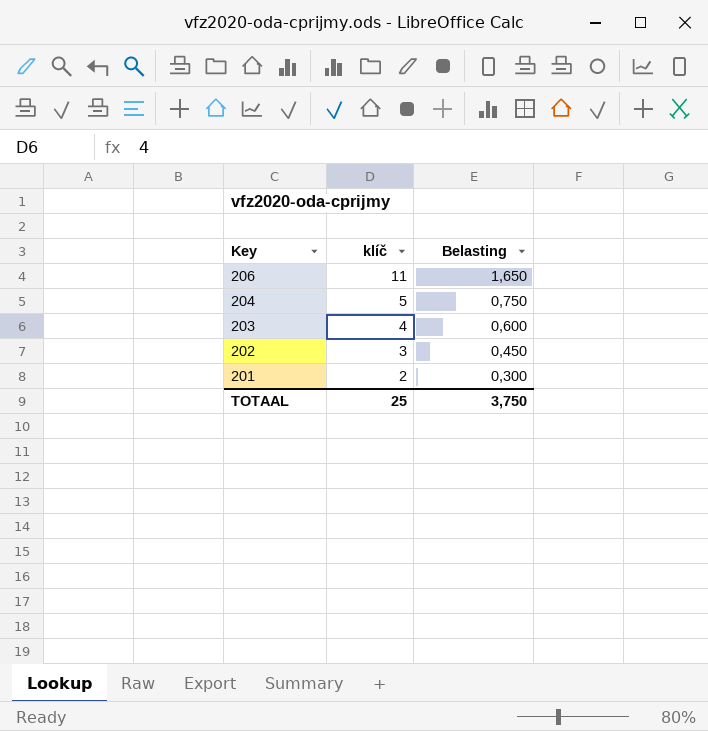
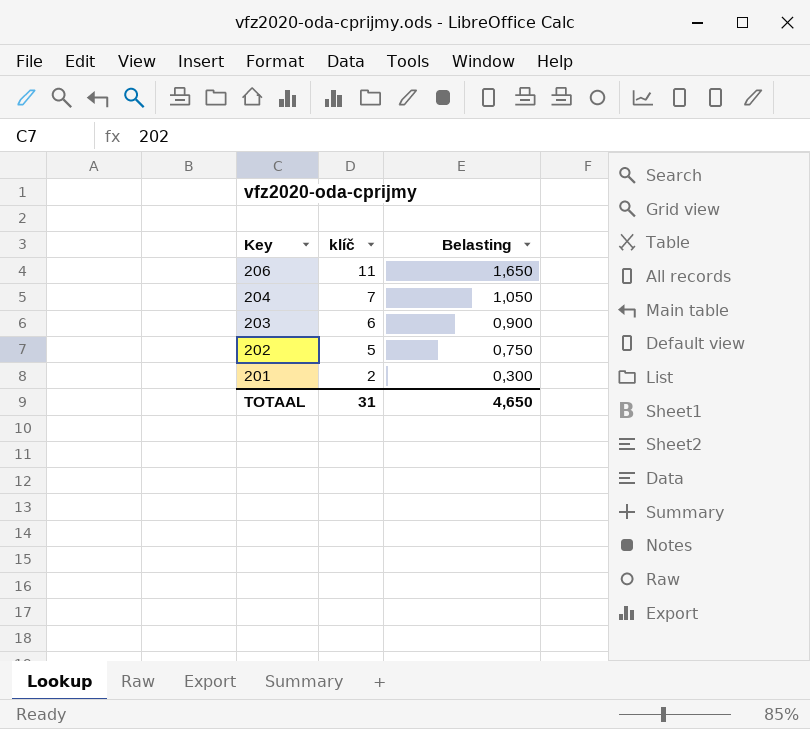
204 | klíč: 5 -> 7
204 | Belasting: 0,750 -> 1,050
203 | klíč: 4 -> 6
203 | Belasting: 0,600 -> 0,900
202 | klíč: 3 -> 5
202 | Belasting: 0,450 -> 0,750
TOTAAL | klíč: 25 -> 31
TOTAAL | Belasting: 3,750 -> 4,650

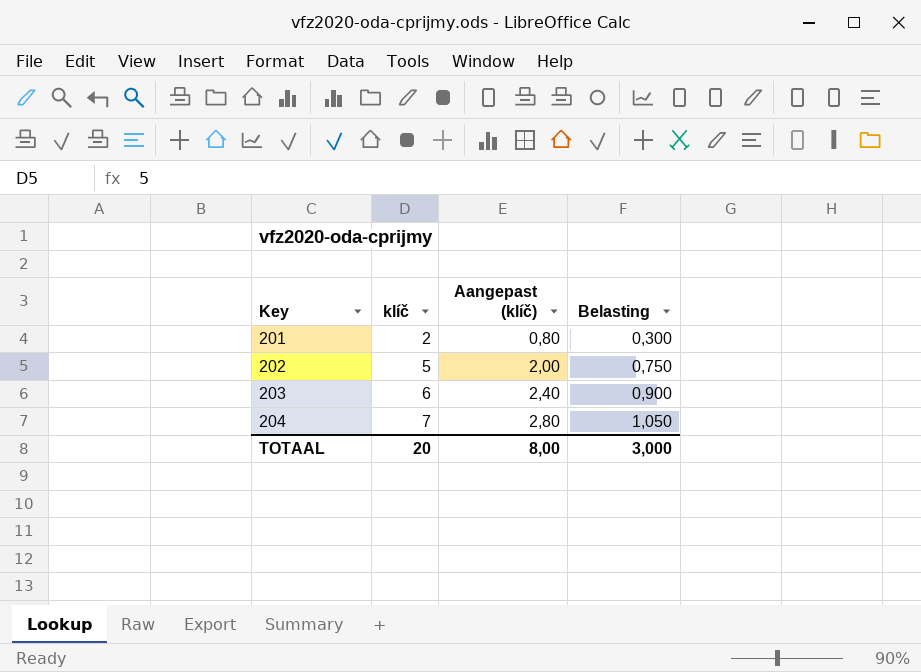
row order: Key descending -> Key ascending
column Aangepast (klíč) | formula: none -> [klíč] * 0,4
row 206: 11 | 1,650 -> none
TOTAAL | klíč: 31 -> 20
TOTAAL | Belasting: 4,650 -> 3,000

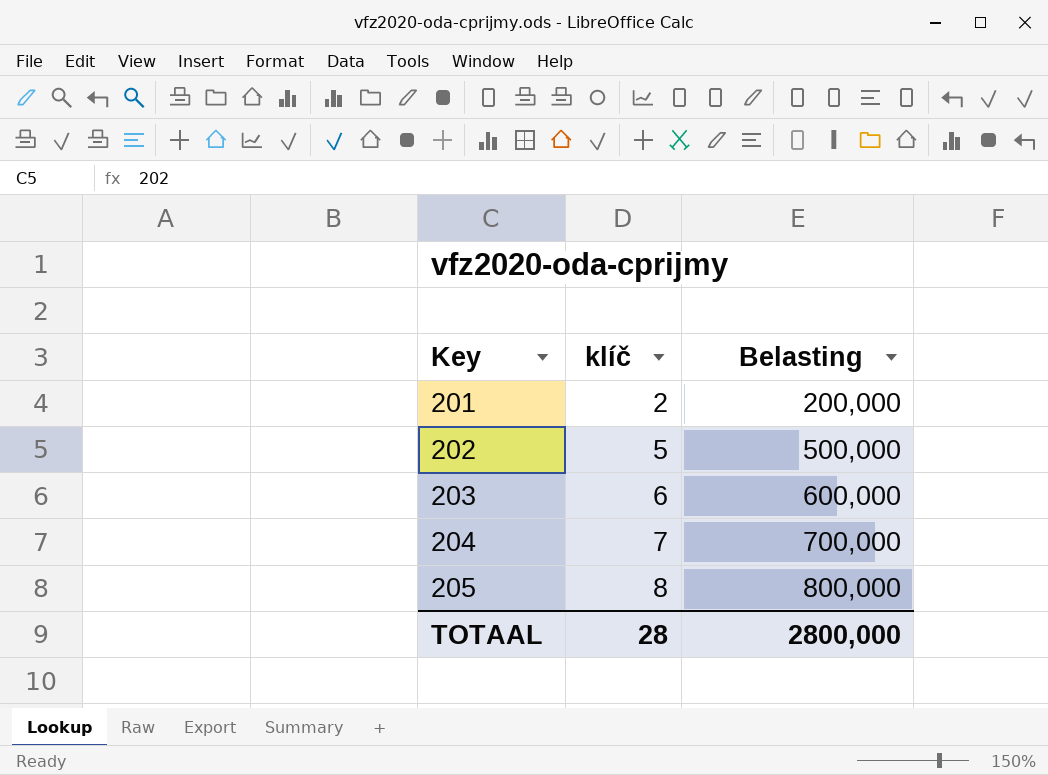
column Aangepast (klíč) | formula: [klíč] * 0,4 -> none
column Belasting | formula: [klíč] * 0,15 -> [klíč] * 100
row 205: none -> 8 | 800,000
TOTAAL | klíč: 20 -> 28
TOTAAL | Belasting: 3,000 -> 2800,000

